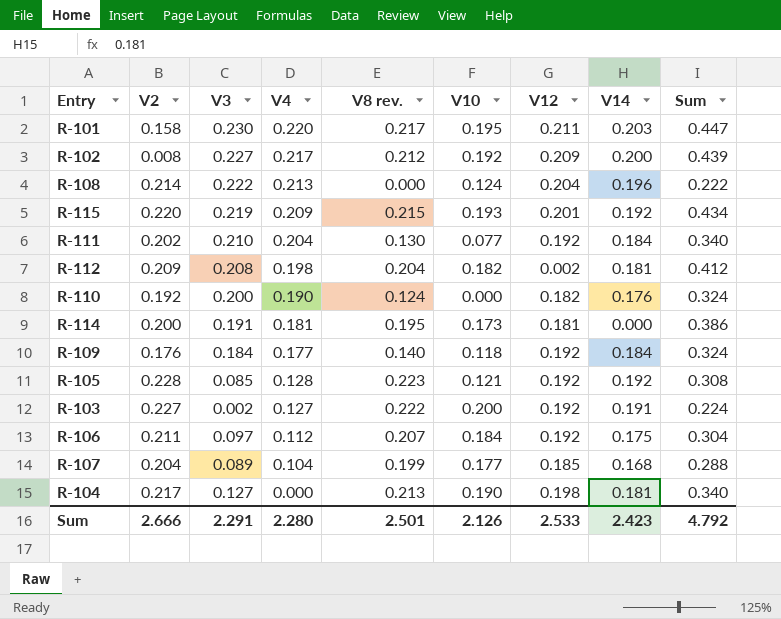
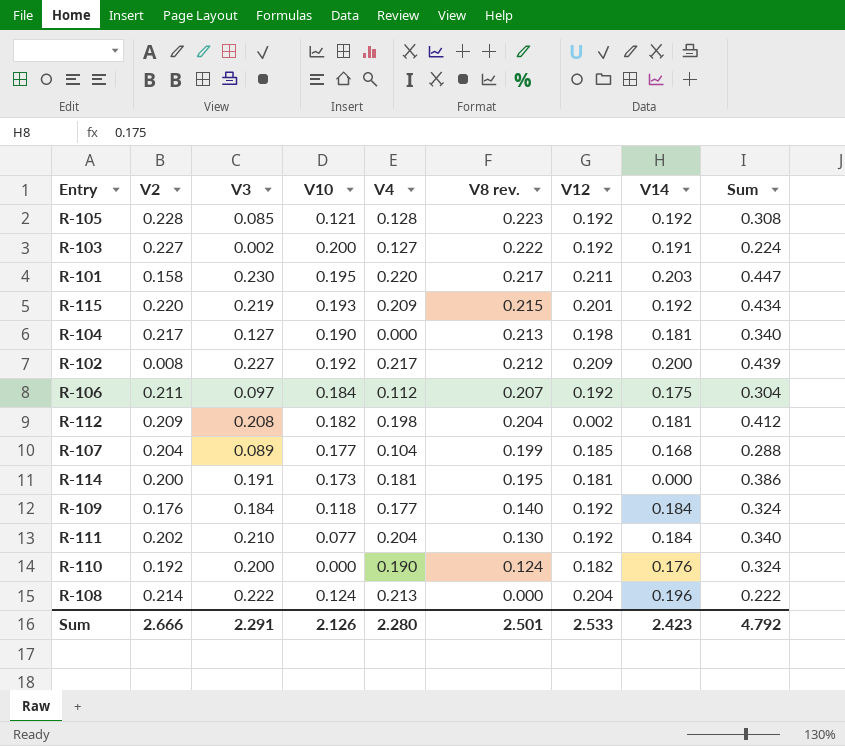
row order: V4 descending -> V8 rev. descending
column V10 | position: 6 -> 4

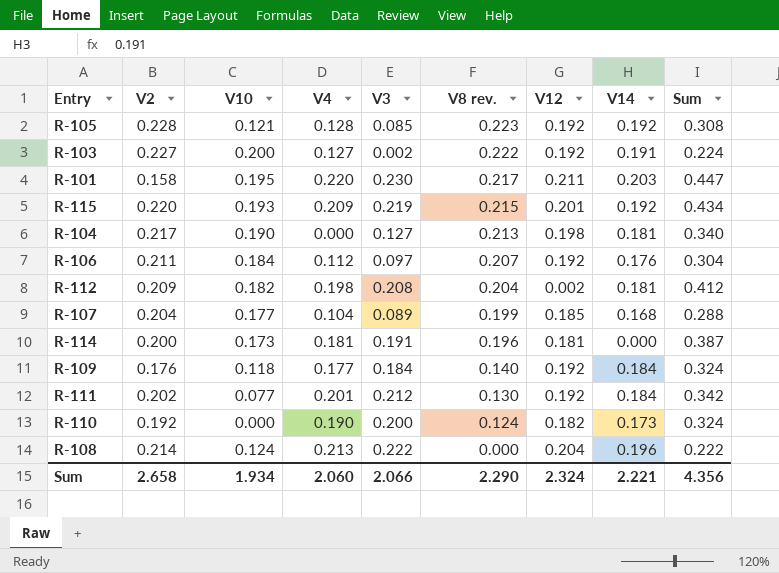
column V3 | position: 3 -> 5
row R-102: 0.008 | 0.227 | 0.192 | 0.217 | 0.212 | 0.209 | 0.200 | 0.439 -> none
R-106 | V14: 0.175 -> 0.176
R-114 | V8 rev.: 0.195 -> 0.196
R-114 | Sum: 0.386 -> 0.387
R-111 | V4: 0.204 -> 0.201
R-111 | V3: 0.210 -> 0.212
R-111 | Sum: 0.340 -> 0.342
R-110 | V14: 0.176 -> 0.173
Sum | V2: 2.666 -> 2.658
Sum | V10: 2.126 -> 1.934
Sum | V4: 2.280 -> 2.060
Sum | V3: 2.291 -> 2.066
Sum | V8 rev.: 2.501 -> 2.290
Sum | V12: 2.533 -> 2.324
Sum | V14: 2.423 -> 2.221
Sum | Sum: 4.792 -> 4.356

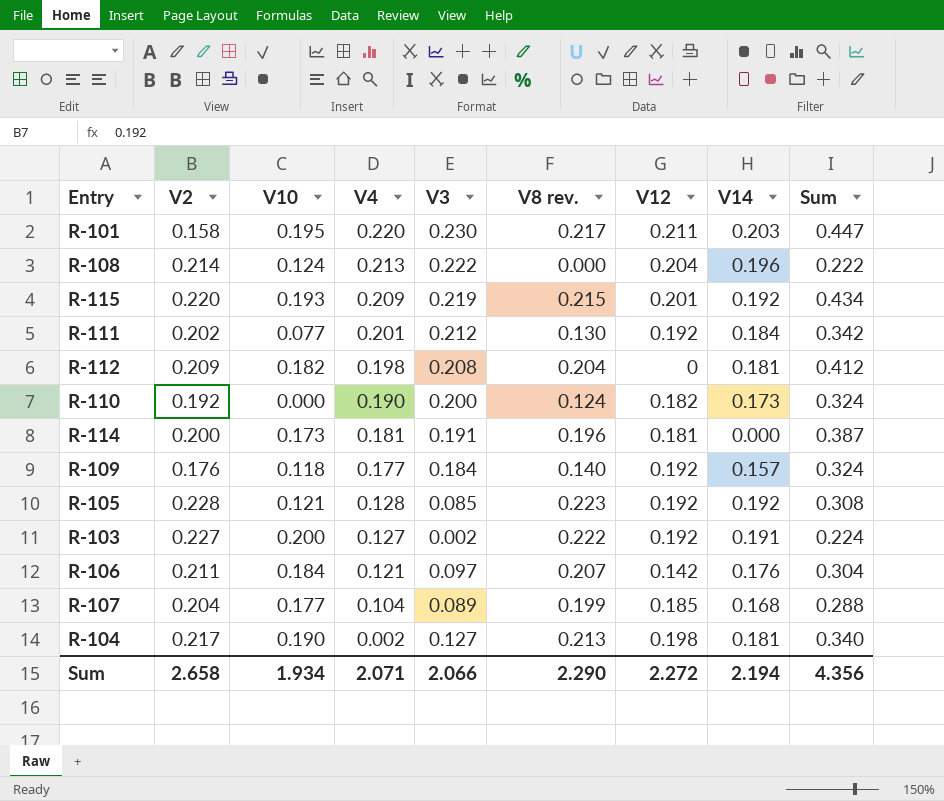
row order: V8 rev. descending -> V4 descending
R-112 | V12: 0.002 -> 0
R-109 | V14: 0.184 -> 0.157
R-106 | V4: 0.112 -> 0.121
R-106 | V12: 0.192 -> 0.142
R-104 | V4: 0.000 -> 0.002
Sum | V4: 2.060 -> 2.071
Sum | V12: 2.324 -> 2.272
Sum | V14: 2.221 -> 2.194

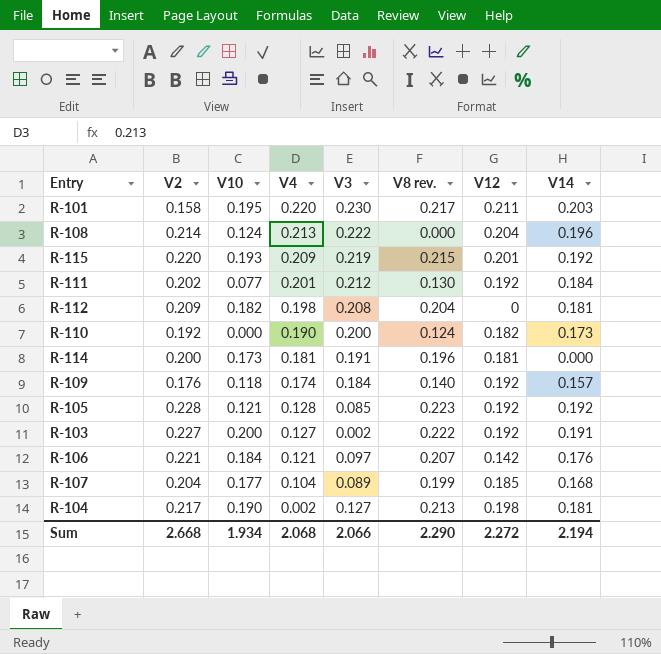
column Sum | formula: [V3] + [V8 rev.] -> none
R-109 | V4: 0.177 -> 0.174
R-106 | V2: 0.211 -> 0.221
Sum | V2: 2.658 -> 2.668
Sum | V4: 2.071 -> 2.068

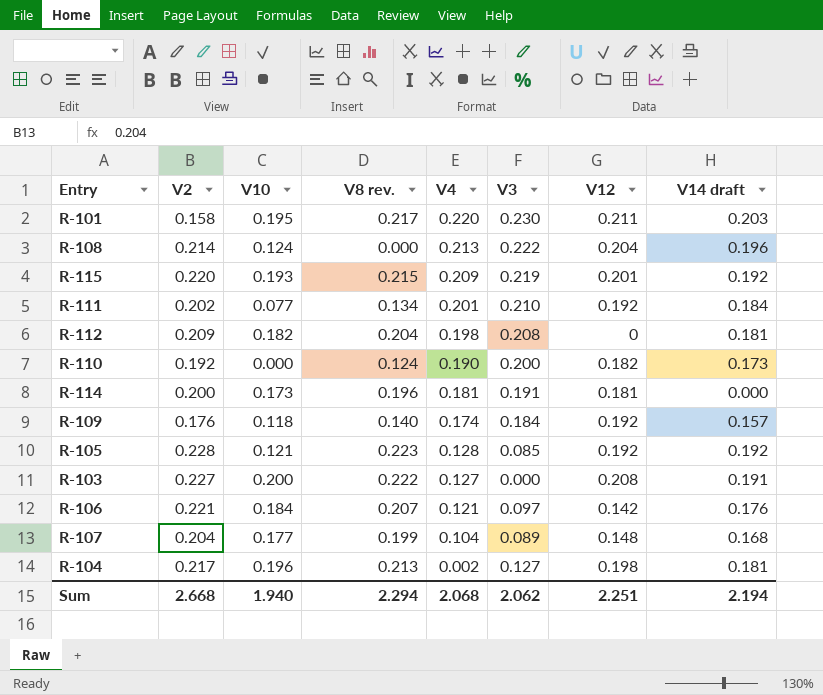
column V8 rev. | position: 6 -> 4
column name: V14 -> V14 draft
R-111 | V8 rev.: 0.130 -> 0.134
R-111 | V3: 0.212 -> 0.210
R-103 | V3: 0.002 -> 0.000
R-103 | V12: 0.192 -> 0.208
R-107 | V12: 0.185 -> 0.148
R-104 | V10: 0.190 -> 0.196
Sum | V10: 1.934 -> 1.940
Sum | V8 rev.: 2.290 -> 2.294
Sum | V3: 2.066 -> 2.062
Sum | V12: 2.272 -> 2.251

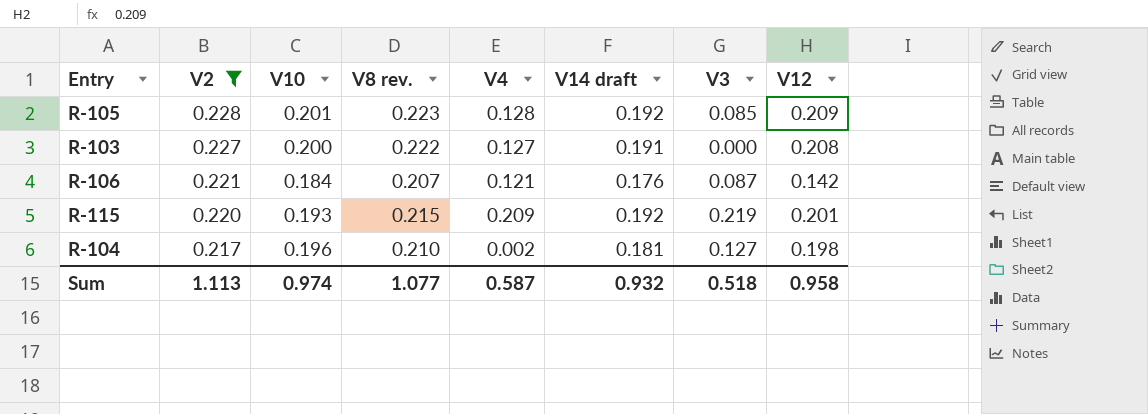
filter: none -> V2 >= 0.217
row order: V4 descending -> V2 descending
column V14 draft | position: 8 -> 6
R-105 | V10: 0.121 -> 0.201
R-105 | V12: 0.192 -> 0.209
R-106 | V3: 0.097 -> 0.087
R-104 | V8 rev.: 0.213 -> 0.210
Sum | V2: 2.668 -> 1.113
Sum | V10: 1.940 -> 0.974
Sum | V8 rev.: 2.294 -> 1.077
Sum | V4: 2.068 -> 0.587
Sum | V14 draft: 2.194 -> 0.932
Sum | V3: 2.062 -> 0.518
Sum | V12: 2.251 -> 0.958

